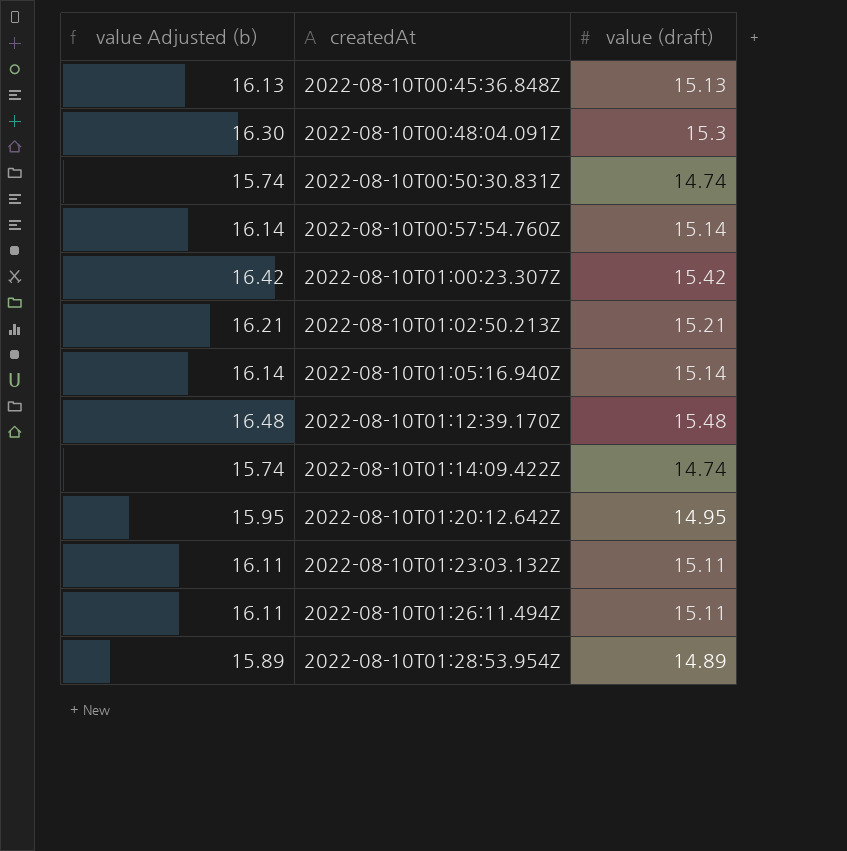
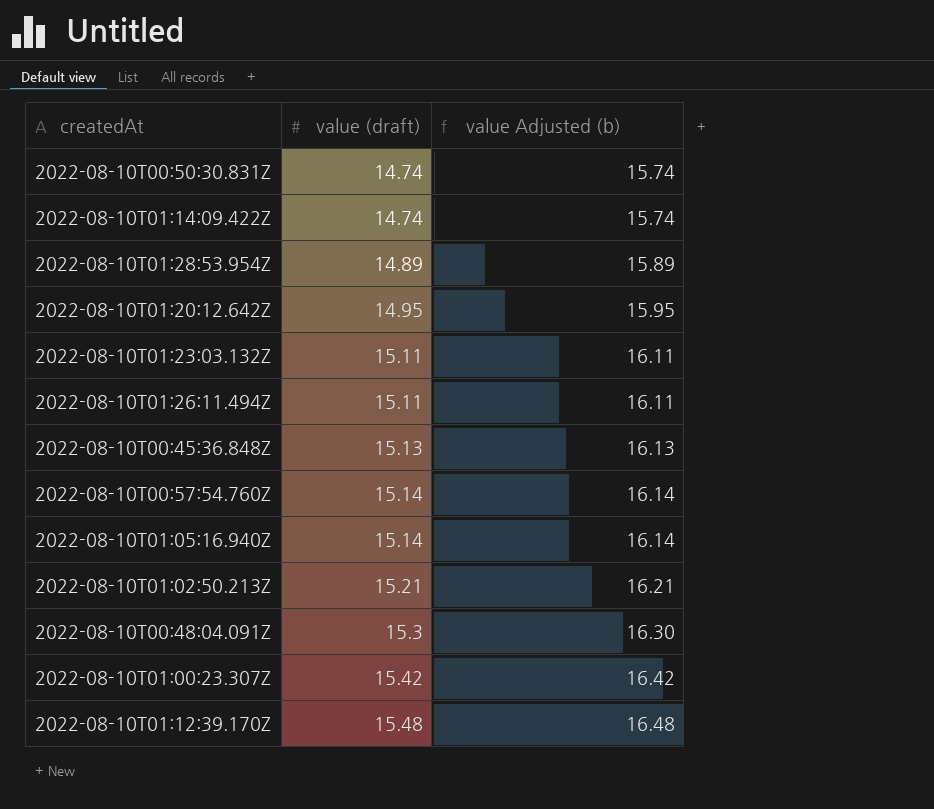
row order: createdAt ascending -> value (draft) ascending
column value Adjusted (b) | position: 1 -> 3

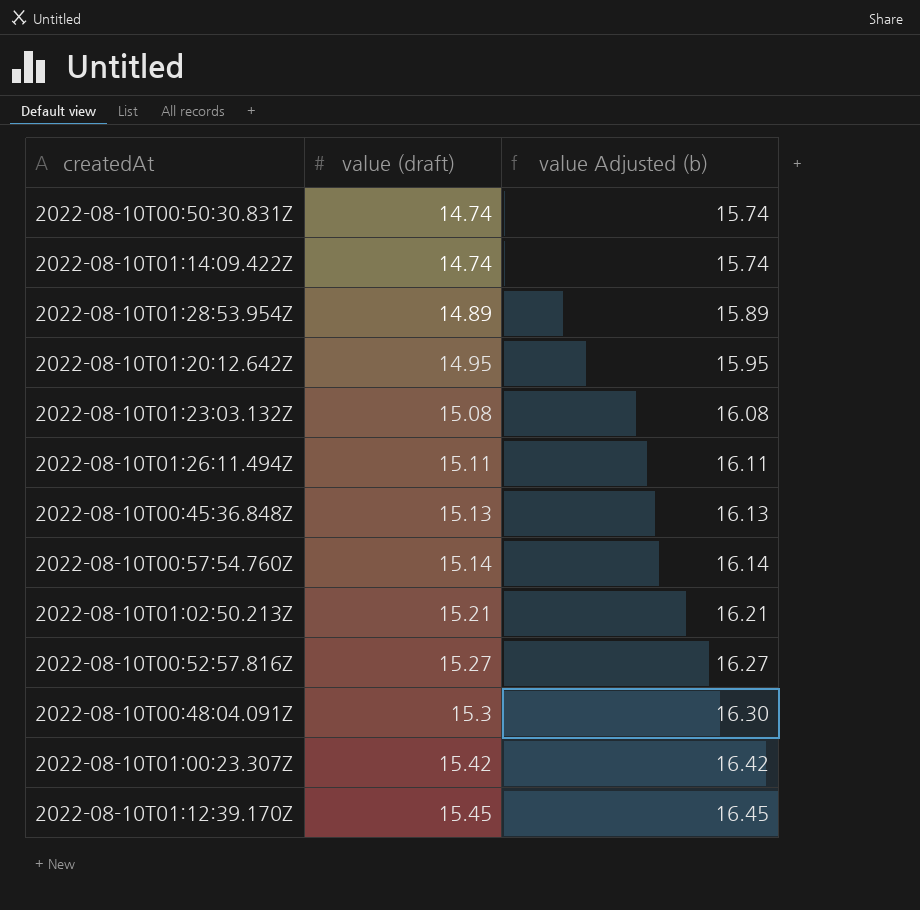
row 2022-08-10T01:05:16.940Z: 15.14 | 16.14 -> none
2022-08-10T01:23:03.132Z | value (draft): 15.11 -> 15.08
2022-08-10T01:23:03.132Z | value Adjusted (b): 16.11 -> 16.08
row 2022-08-10T00:52:57.816Z: none -> 15.27 | 16.27
2022-08-10T01:12:39.170Z | value (draft): 15.48 -> 15.45
2022-08-10T01:12:39.170Z | value Adjusted (b): 16.48 -> 16.45

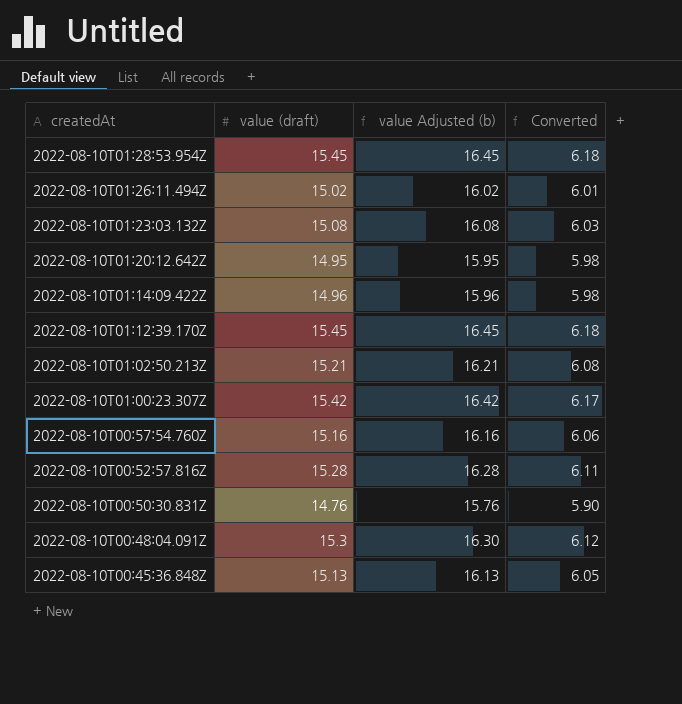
row order: value (draft) ascending -> createdAt descending
column Converted | formula: none -> [value (draft)] * 0.4
2022-08-10T01:28:53.954Z | value (draft): 14.89 -> 15.45
2022-08-10T01:28:53.954Z | value Adjusted (b): 15.89 -> 16.45
2022-08-10T01:26:11.494Z | value (draft): 15.11 -> 15.02
2022-08-10T01:26:11.494Z | value Adjusted (b): 16.11 -> 16.02
2022-08-10T01:14:09.422Z | value (draft): 14.74 -> 14.96
2022-08-10T01:14:09.422Z | value Adjusted (b): 15.74 -> 15.96
2022-08-10T00:57:54.760Z | value (draft): 15.14 -> 15.16
2022-08-10T00:57:54.760Z | value Adjusted (b): 16.14 -> 16.16
2022-08-10T00:52:57.816Z | value (draft): 15.27 -> 15.28
2022-08-10T00:52:57.816Z | value Adjusted (b): 16.27 -> 16.28
2022-08-10T00:50:30.831Z | value (draft): 14.74 -> 14.76
2022-08-10T00:50:30.831Z | value Adjusted (b): 15.74 -> 15.76

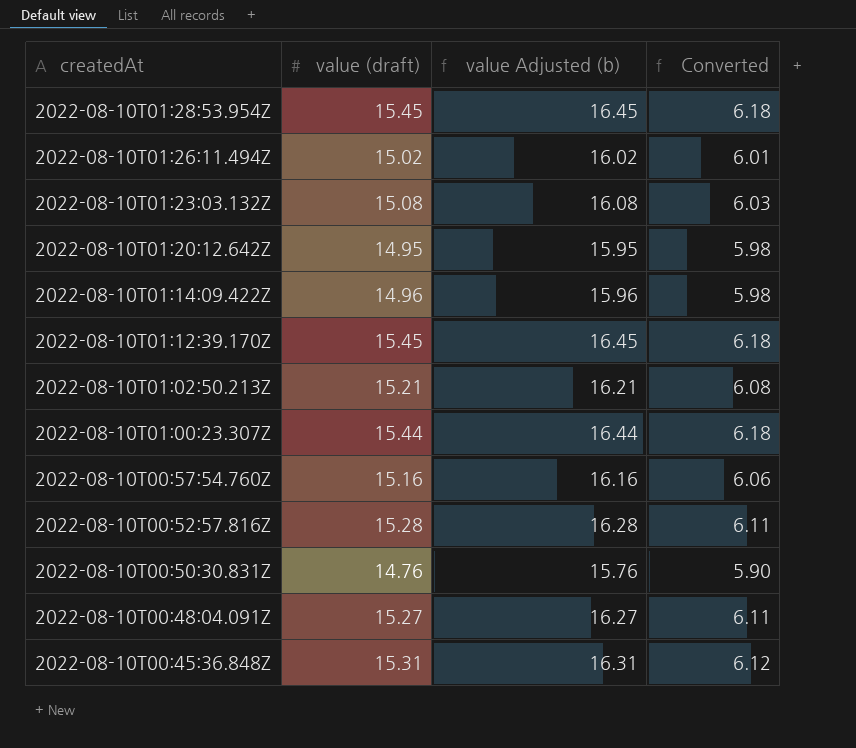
2022-08-10T01:00:23.307Z | value (draft): 15.42 -> 15.44
2022-08-10T01:00:23.307Z | value Adjusted (b): 16.42 -> 16.44
2022-08-10T01:00:23.307Z | Converted: 6.17 -> 6.18
2022-08-10T00:48:04.091Z | value (draft): 15.3 -> 15.27
2022-08-10T00:48:04.091Z | value Adjusted (b): 16.30 -> 16.27
2022-08-10T00:48:04.091Z | Converted: 6.12 -> 6.11
2022-08-10T00:45:36.848Z | value (draft): 15.13 -> 15.31
2022-08-10T00:45:36.848Z | value Adjusted (b): 16.13 -> 16.31
2022-08-10T00:45:36.848Z | Converted: 6.05 -> 6.12

